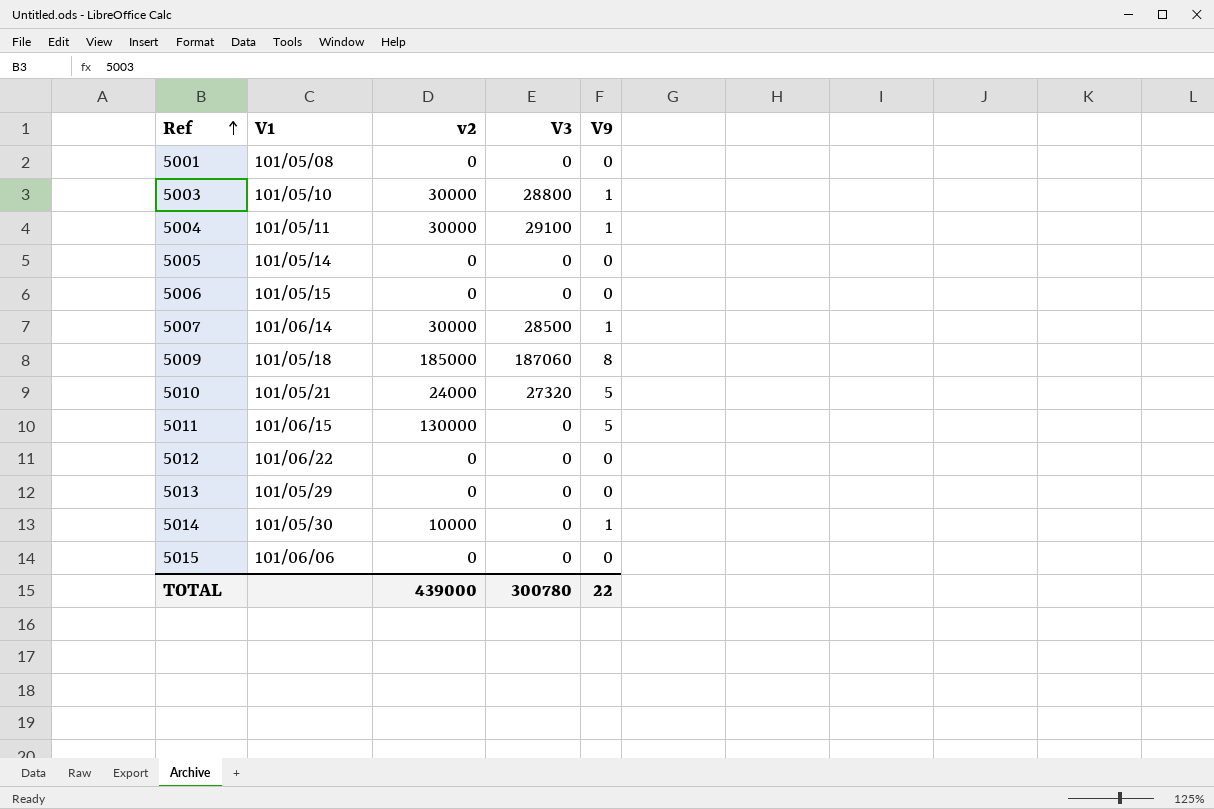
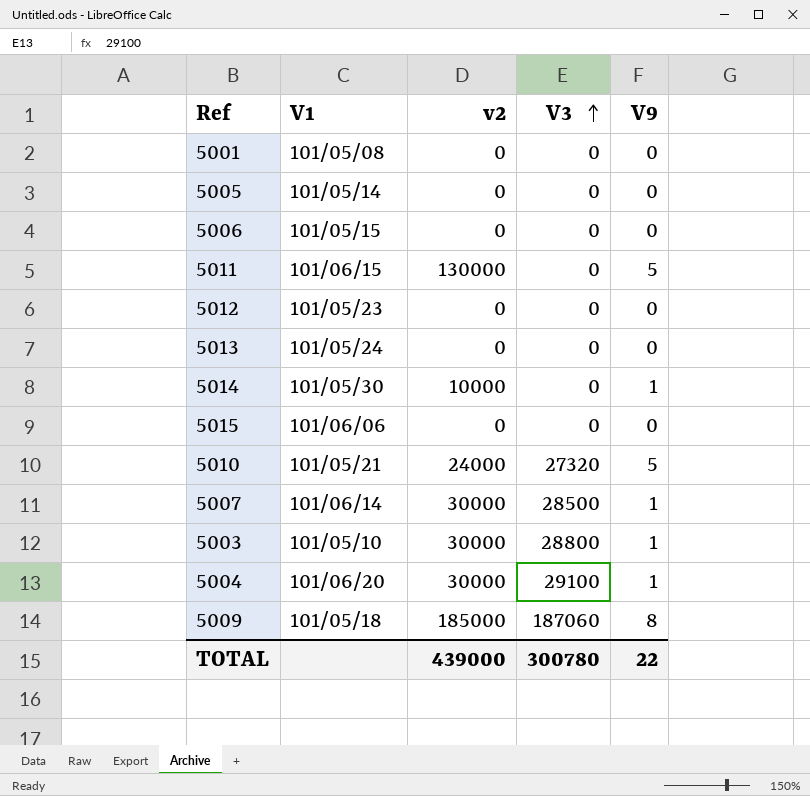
row order: Ref ascending -> V3 ascending
5012 | V1: 101/06/22 -> 101/05/23
5013 | V1: 101/05/29 -> 101/05/24
5004 | V1: 101/05/11 -> 101/06/20

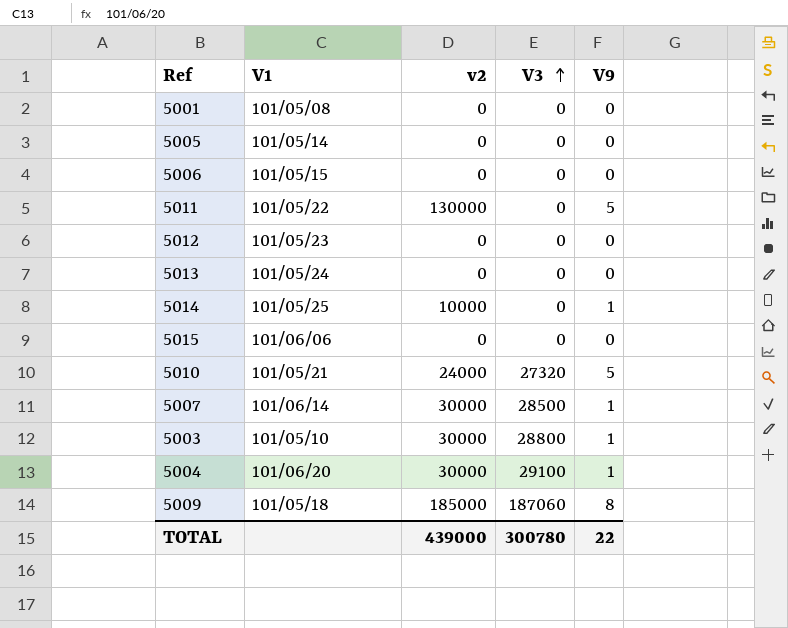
5011 | V1: 101/06/15 -> 101/05/22
5014 | V1: 101/05/30 -> 101/05/25

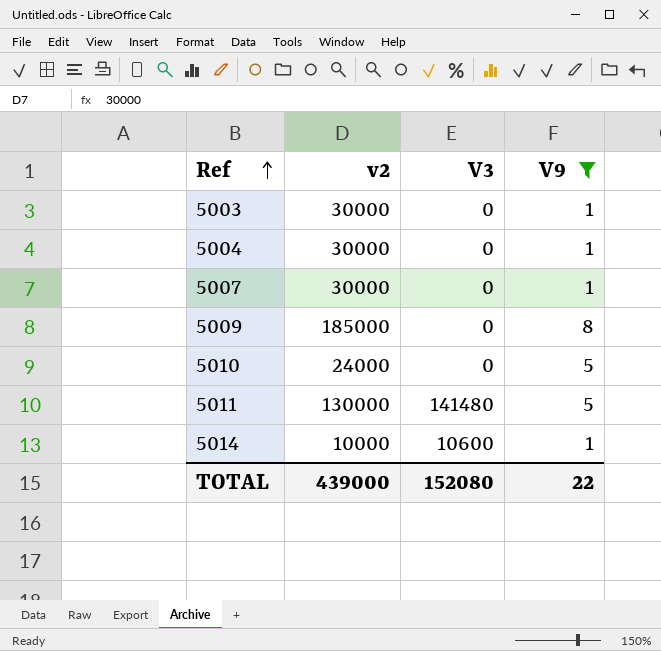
filter: none -> V9 != 0
row order: V3 ascending -> Ref ascending
column V1 | position: 2 -> none
5003 | V3: 28800 -> 0
5004 | V3: 29100 -> 0
5007 | V3: 28500 -> 0
5009 | V3: 187060 -> 0
5010 | V3: 27320 -> 0
5011 | V3: 0 -> 141480
5014 | V3: 0 -> 10600
TOTAL | V3: 300780 -> 152080

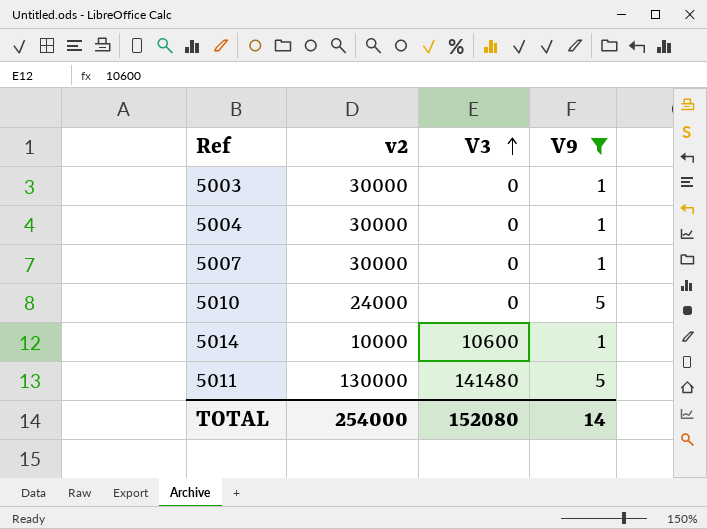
row order: Ref ascending -> V3 ascending
row 5009: 185000 | 0 | 8 -> none
TOTAL | v2: 439000 -> 254000
TOTAL | V9: 22 -> 14

